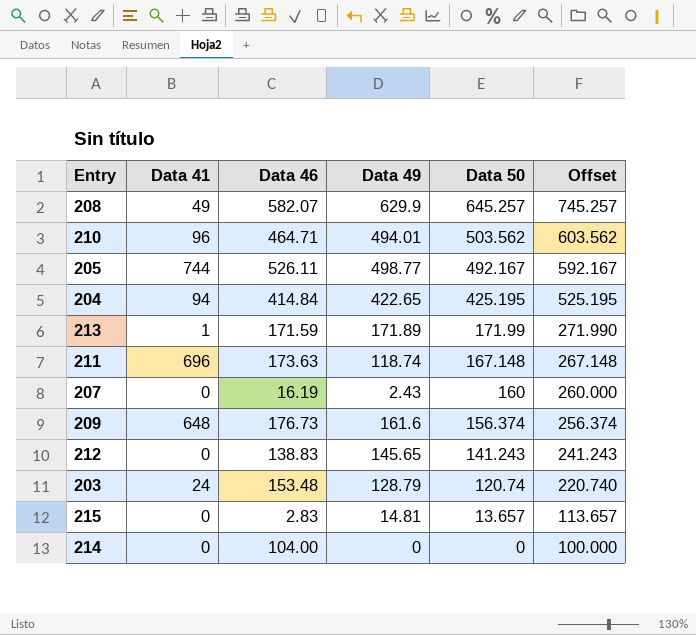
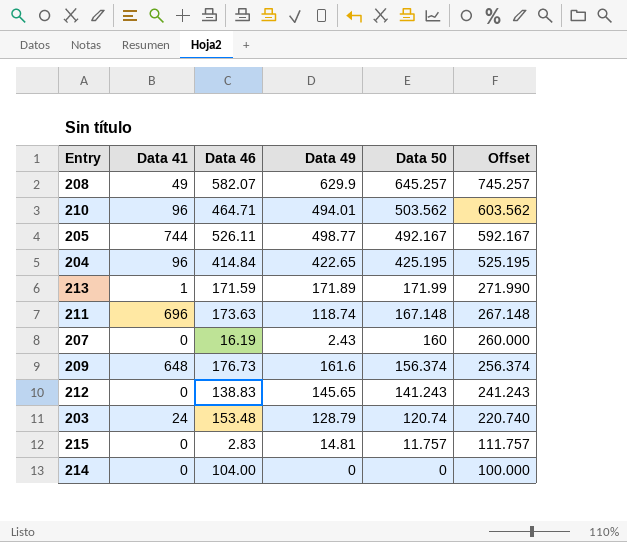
204 | Data 41: 94 -> 96
215 | Data 50: 13.657 -> 11.757
215 | Offset: 113.657 -> 111.757

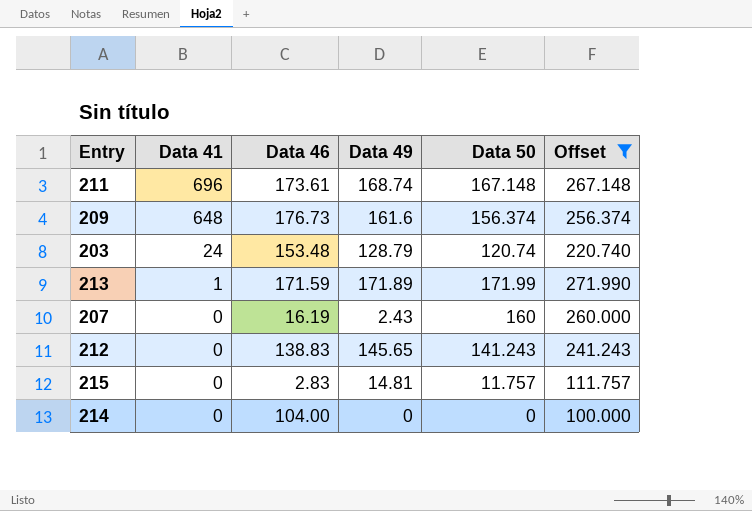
filter: none -> Offset <= 271.990
row order: Data 50 descending -> Data 41 descending
211 | Data 46: 173.63 -> 173.61
211 | Data 49: 118.74 -> 168.74

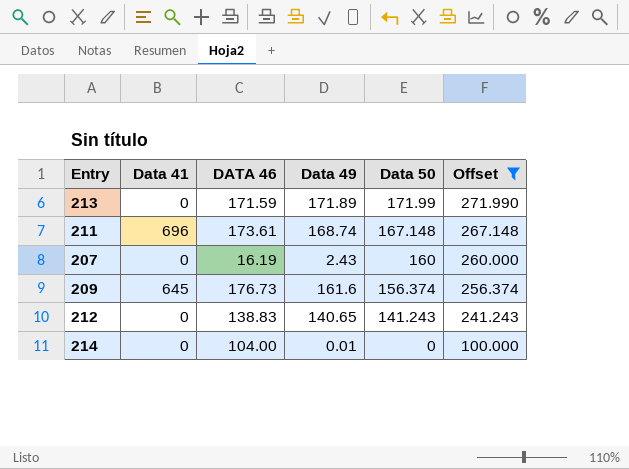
row order: Data 41 descending -> Data 50 descending
column name: Data 46 -> DATA 46
row 203: 24 | 153.48 | 128.79 | 120.74 | 220.740 -> none
row 215: 0 | 2.83 | 14.81 | 11.757 | 111.757 -> none
213 | Data 41: 1 -> 0
209 | Data 41: 648 -> 645
212 | Data 49: 145.65 -> 140.65
214 | Data 49: 0 -> 0.01

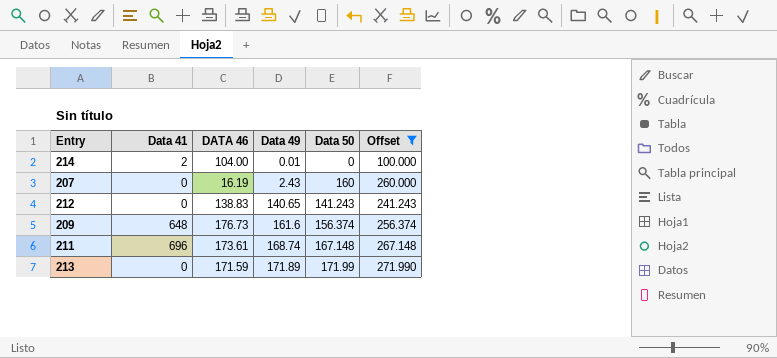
row order: Data 50 descending -> Data 49 ascending
214 | Data 41: 0 -> 2
209 | Data 41: 645 -> 648

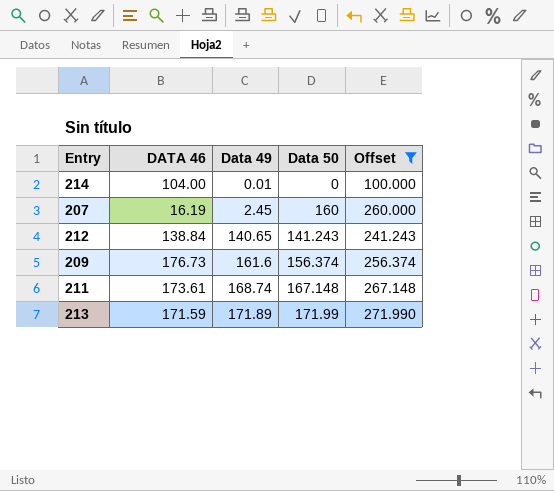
column Data 41 | position: 2 -> none
207 | Data 49: 2.43 -> 2.45
212 | DATA 46: 138.83 -> 138.84

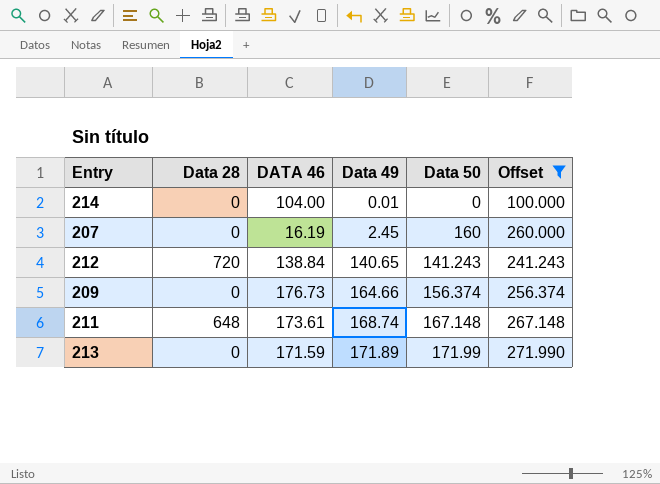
column Data 28 | position: none -> 2
209 | Data 49: 161.6 -> 164.66

